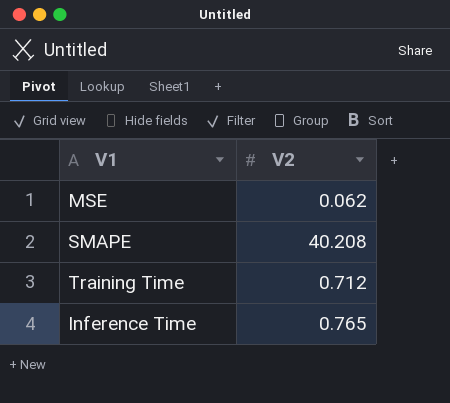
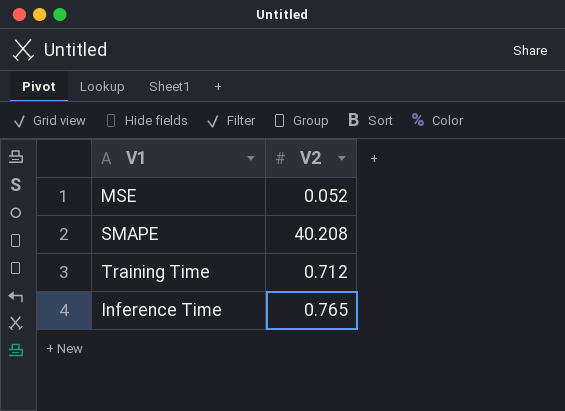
MSE | V2: 0.062 -> 0.052

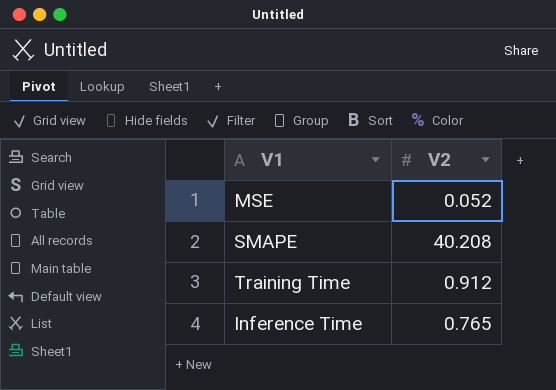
Training Time | V2: 0.712 -> 0.912

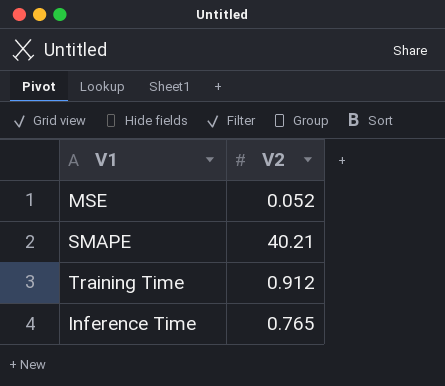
SMAPE | V2: 40.208 -> 40.21

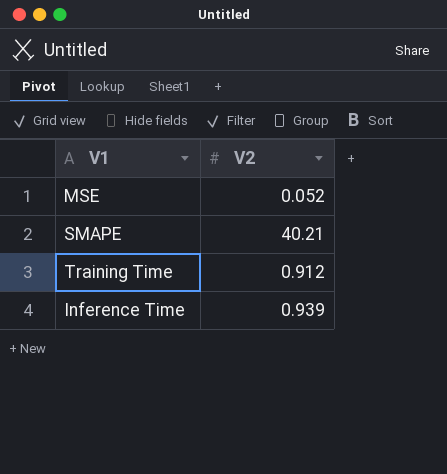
Inference Time | V2: 0.765 -> 0.939

